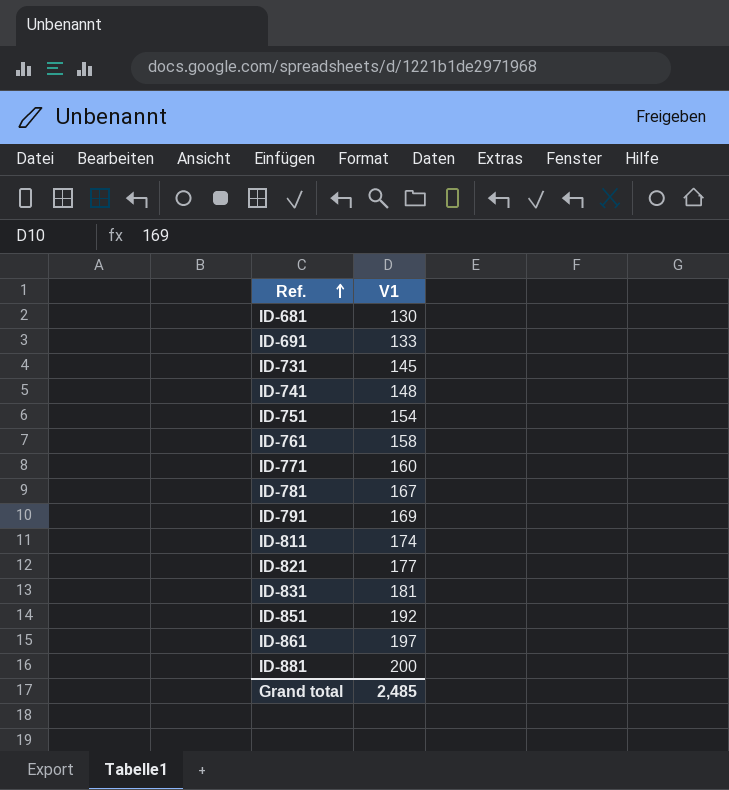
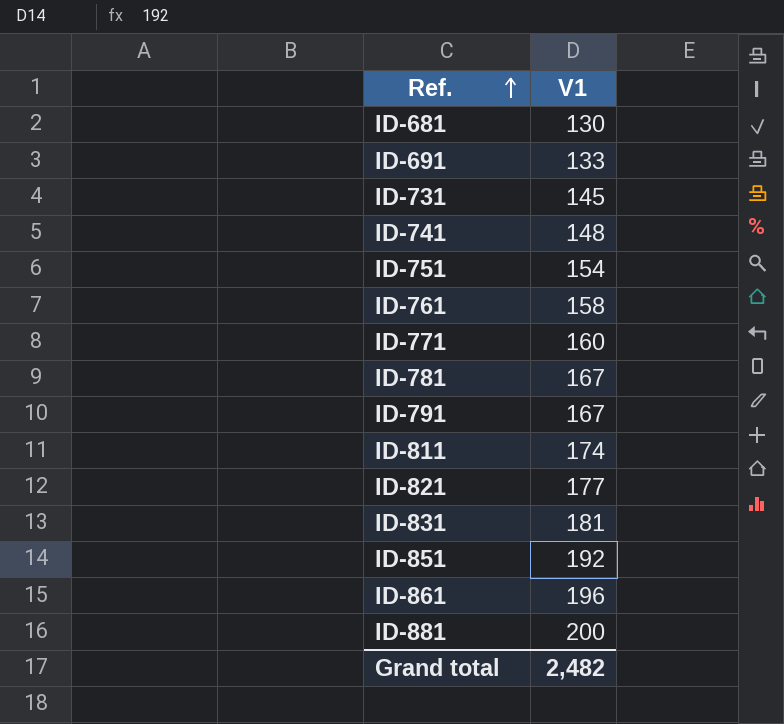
ID-791 | V1: 169 -> 167
ID-861 | V1: 197 -> 196
Grand total | V1: 2,485 -> 2,482

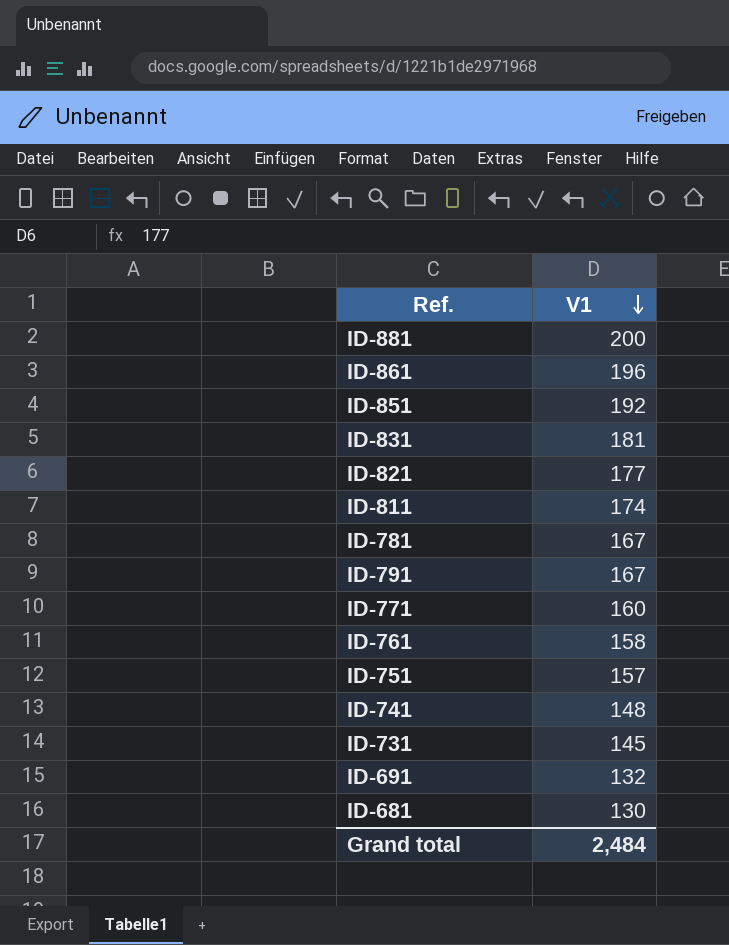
row order: Ref. ascending -> V1 descending
ID-751 | V1: 154 -> 157
ID-691 | V1: 133 -> 132
Grand total | V1: 2,482 -> 2,484

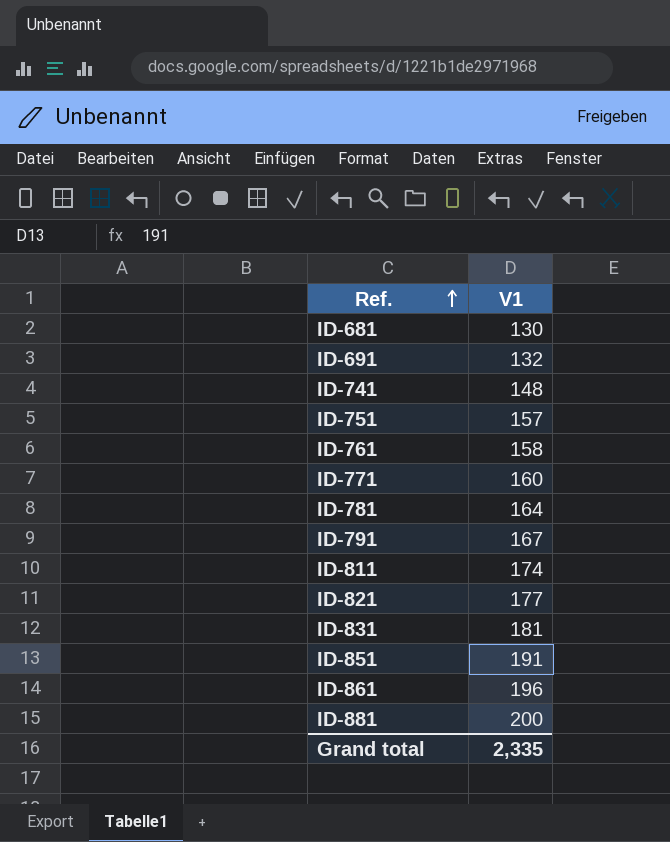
row order: V1 descending -> Ref. ascending
row ID-731: 145 -> none
ID-781 | V1: 167 -> 164
ID-851 | V1: 192 -> 191
Grand total | V1: 2,484 -> 2,335

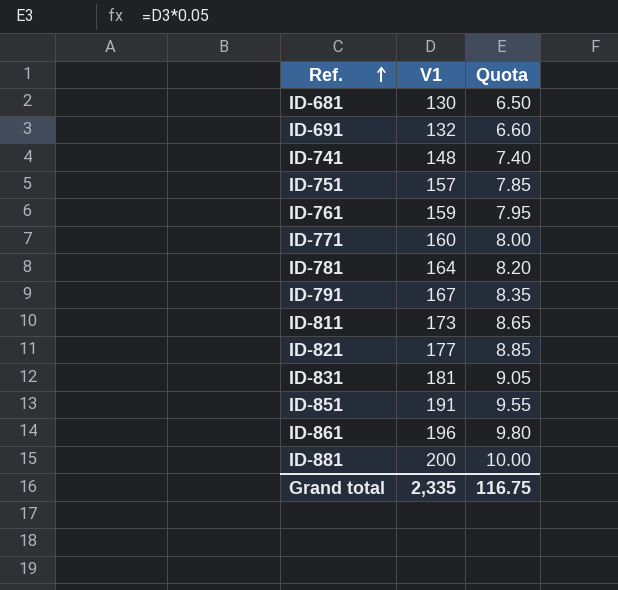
column Quota | formula: none -> [V1] * 0.05
ID-761 | V1: 158 -> 159
ID-811 | V1: 174 -> 173

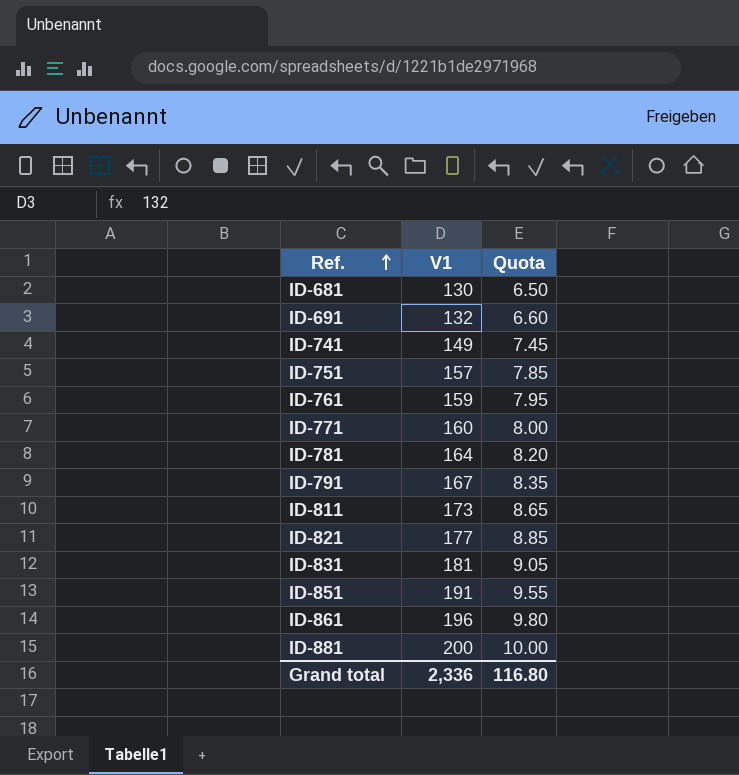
ID-741 | V1: 148 -> 149
ID-741 | Quota: 7.40 -> 7.45
Grand total | V1: 2,335 -> 2,336
Grand total | Quota: 116.75 -> 116.80

